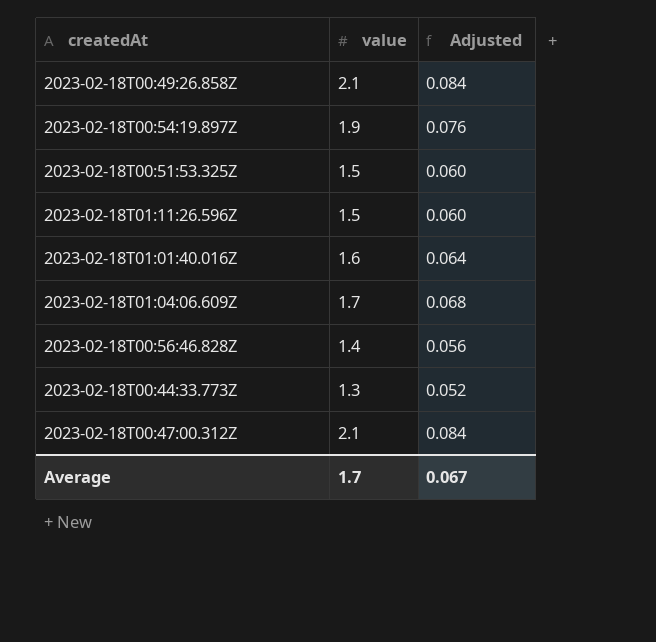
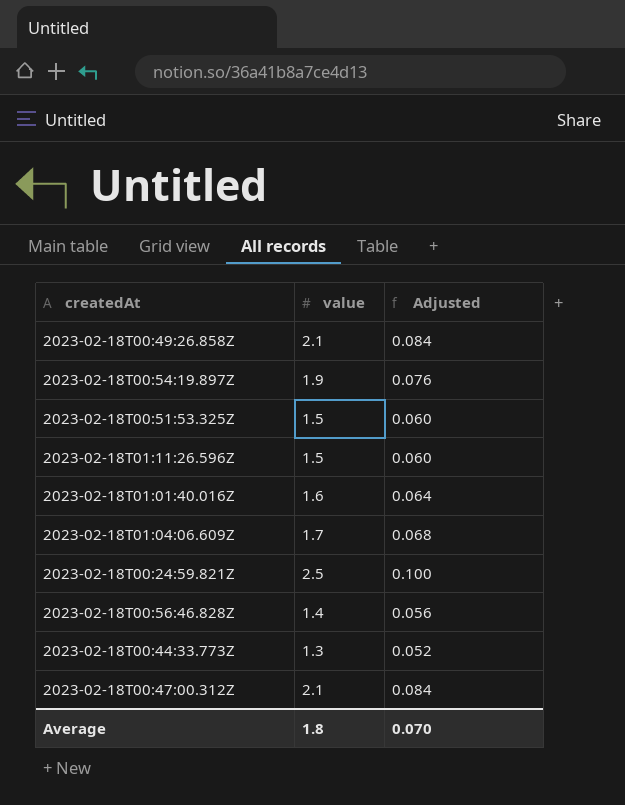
row 2023-02-18T00:24:59.821Z: none -> 2.5 | 0.100
Average | value: 1.7 -> 1.8
Average | Adjusted: 0.067 -> 0.070

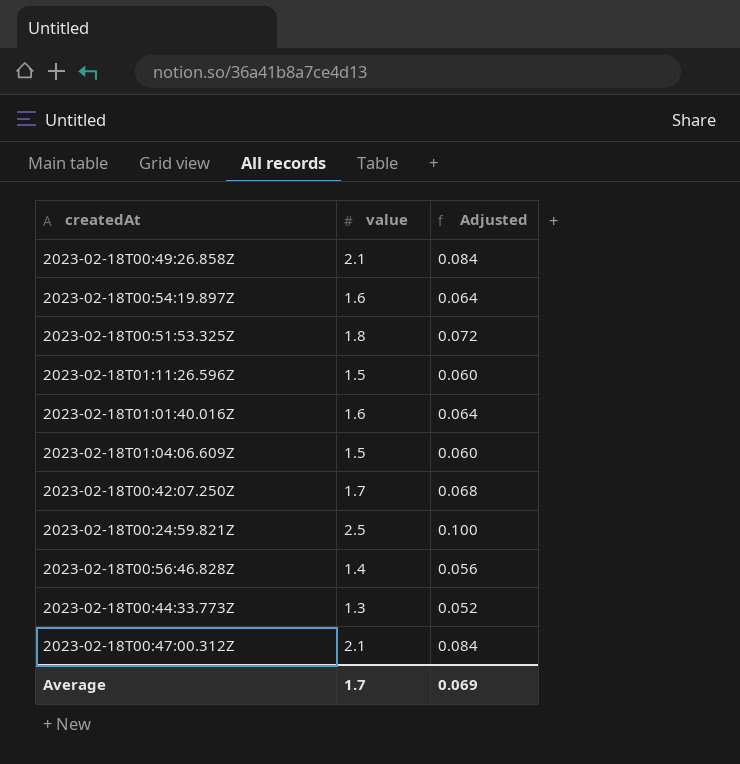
2023-02-18T00:54:19.897Z | value: 1.9 -> 1.6
2023-02-18T00:54:19.897Z | Adjusted: 0.076 -> 0.064
2023-02-18T00:51:53.325Z | value: 1.5 -> 1.8
2023-02-18T00:51:53.325Z | Adjusted: 0.060 -> 0.072
2023-02-18T01:04:06.609Z | value: 1.7 -> 1.5
2023-02-18T01:04:06.609Z | Adjusted: 0.068 -> 0.060
row 2023-02-18T00:42:07.250Z: none -> 1.7 | 0.068
Average | value: 1.8 -> 1.7
Average | Adjusted: 0.070 -> 0.069

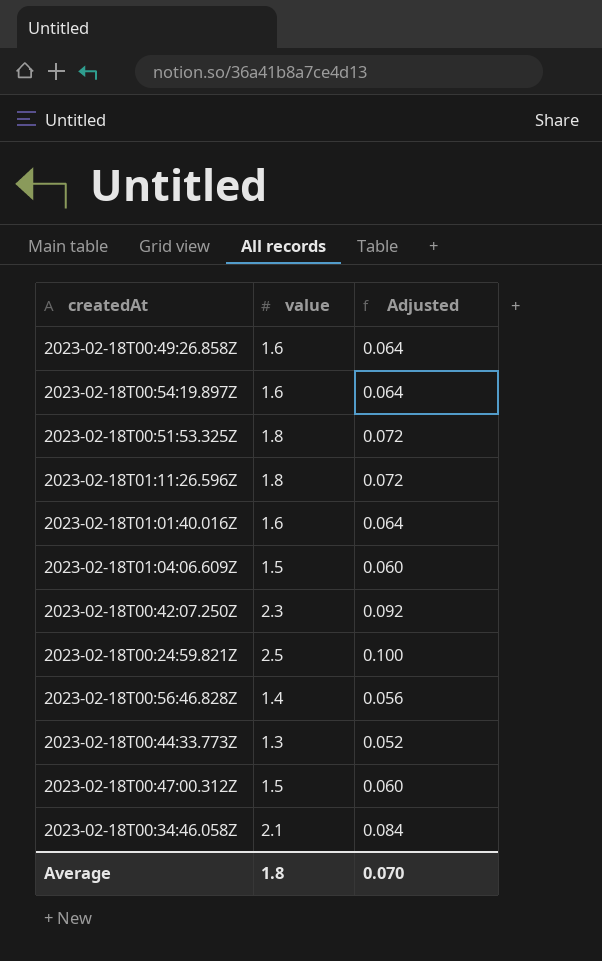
2023-02-18T00:49:26.858Z | value: 2.1 -> 1.6
2023-02-18T00:49:26.858Z | Adjusted: 0.084 -> 0.064
2023-02-18T01:11:26.596Z | value: 1.5 -> 1.8
2023-02-18T01:11:26.596Z | Adjusted: 0.060 -> 0.072
2023-02-18T00:42:07.250Z | value: 1.7 -> 2.3
2023-02-18T00:42:07.250Z | Adjusted: 0.068 -> 0.092
2023-02-18T00:47:00.312Z | value: 2.1 -> 1.5
2023-02-18T00:47:00.312Z | Adjusted: 0.084 -> 0.060
row 2023-02-18T00:34:46.058Z: none -> 2.1 | 0.084
Average | value: 1.7 -> 1.8
Average | Adjusted: 0.069 -> 0.070

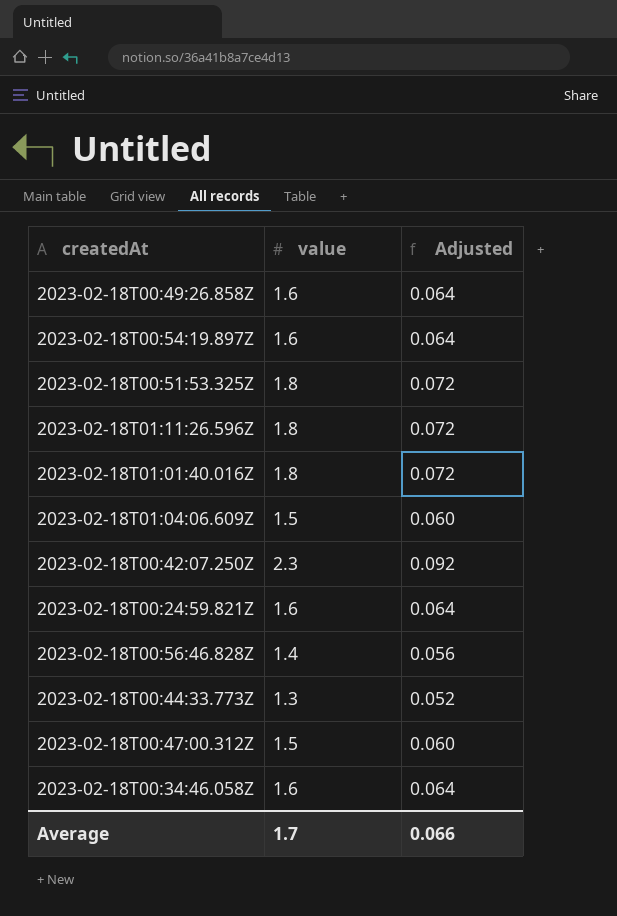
2023-02-18T01:01:40.016Z | value: 1.6 -> 1.8
2023-02-18T01:01:40.016Z | Adjusted: 0.064 -> 0.072
2023-02-18T00:24:59.821Z | value: 2.5 -> 1.6
2023-02-18T00:24:59.821Z | Adjusted: 0.100 -> 0.064
2023-02-18T00:34:46.058Z | value: 2.1 -> 1.6
2023-02-18T00:34:46.058Z | Adjusted: 0.084 -> 0.064
Average | value: 1.8 -> 1.7
Average | Adjusted: 0.070 -> 0.066

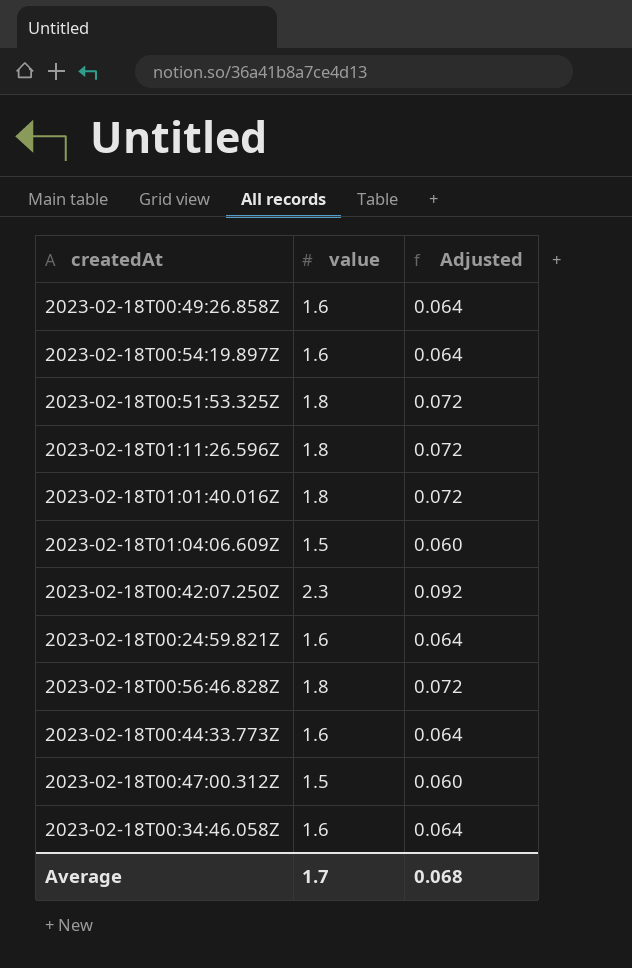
2023-02-18T00:56:46.828Z | value: 1.4 -> 1.8
2023-02-18T00:56:46.828Z | Adjusted: 0.056 -> 0.072
2023-02-18T00:44:33.773Z | value: 1.3 -> 1.6
2023-02-18T00:44:33.773Z | Adjusted: 0.052 -> 0.064
Average | Adjusted: 0.066 -> 0.068

